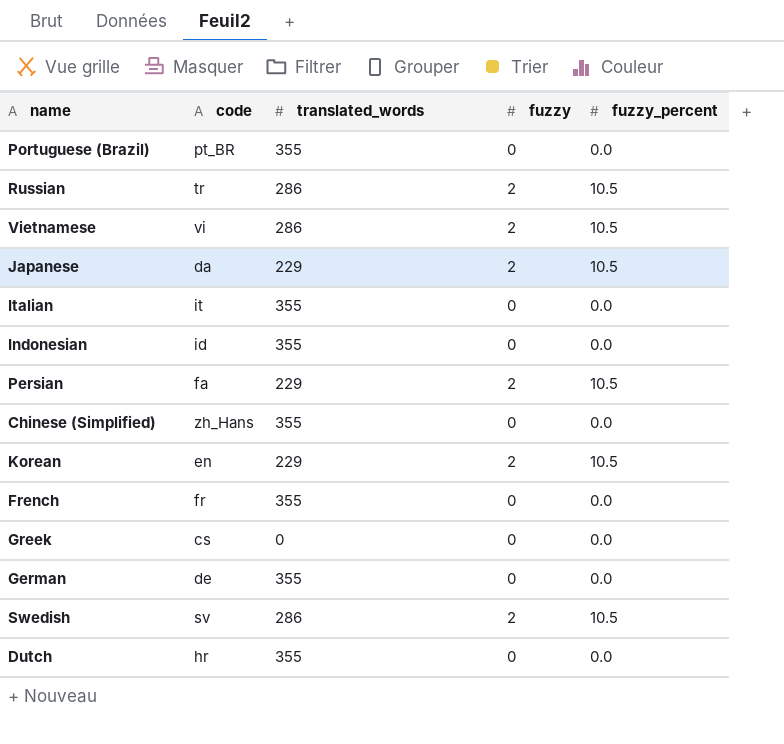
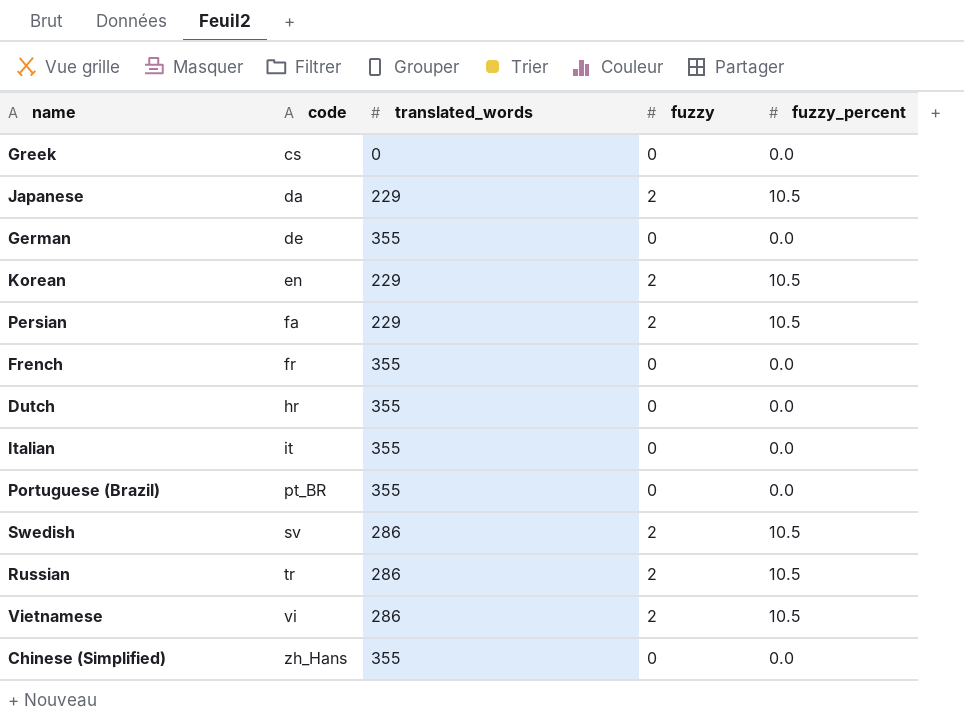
row order: none -> code ascending
row Indonesian: id | 355 | 0 | 0.0 -> none

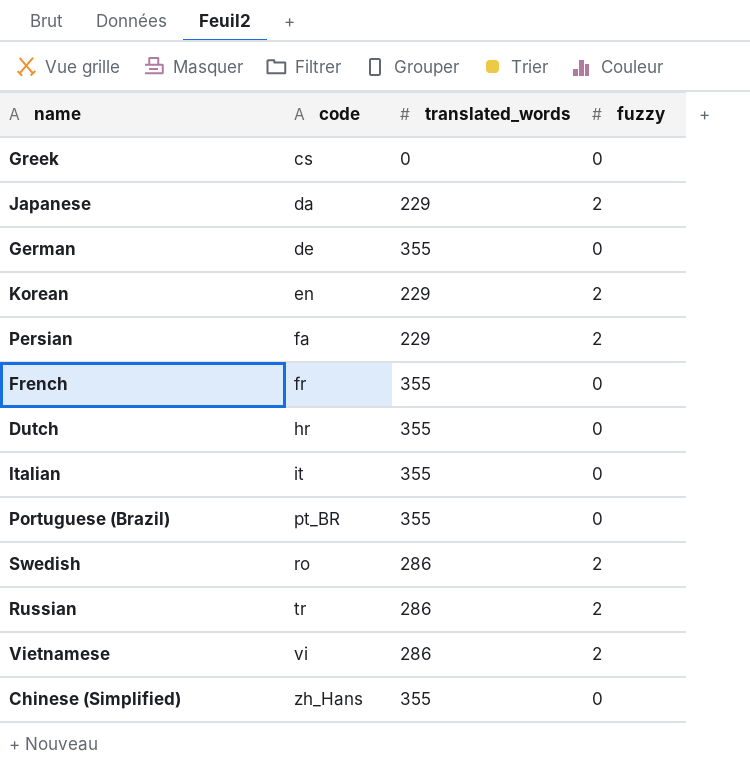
column fuzzy_percent | position: 5 -> none
Swedish | code: sv -> ro

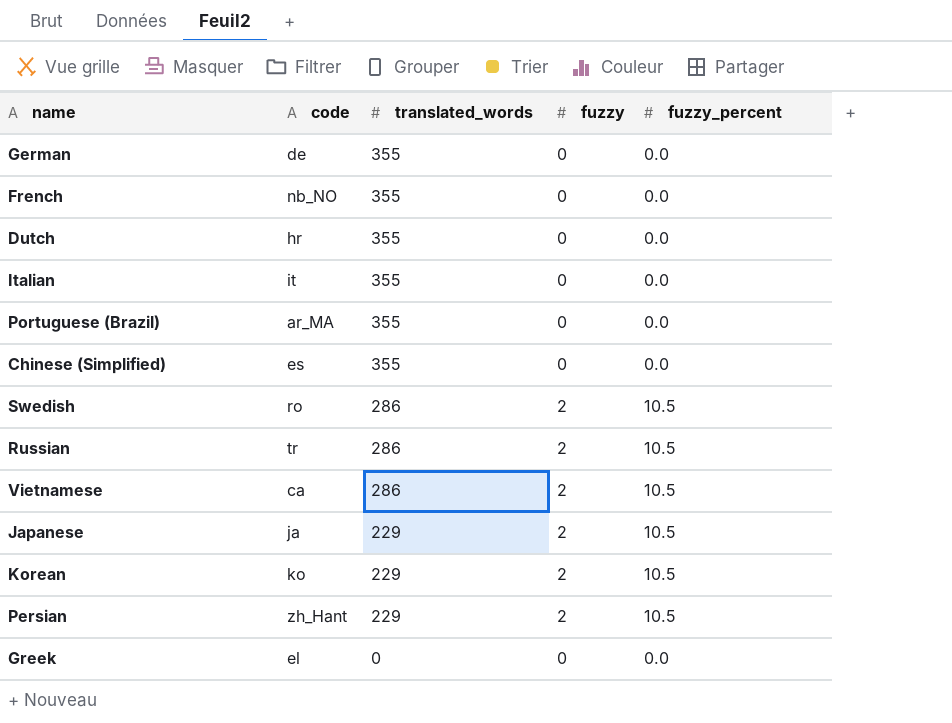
row order: code ascending -> translated_words descending
column fuzzy_percent | position: none -> 5
French | code: fr -> nb_NO
Portuguese (Brazil) | code: pt_BR -> ar_MA
Chinese (Simplified) | code: zh_Hans -> es
Vietnamese | code: vi -> ca
Japanese | code: da -> ja
Korean | code: en -> ko
Persian | code: fa -> zh_Hant
Greek | code: cs -> el

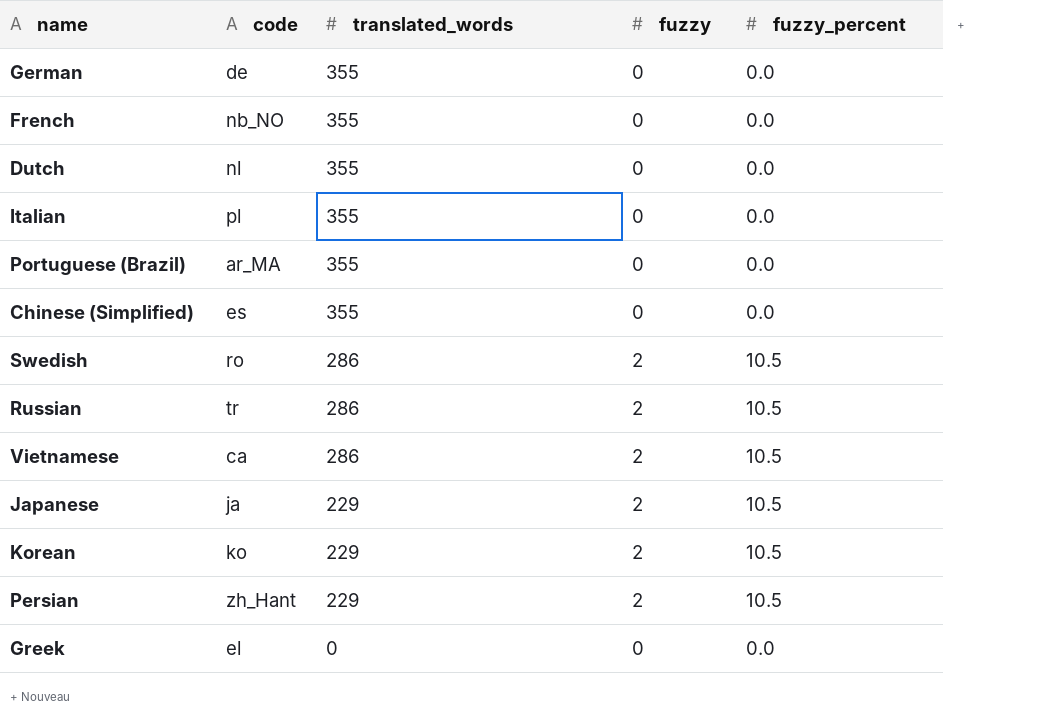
Dutch | code: hr -> nl
Italian | code: it -> pl

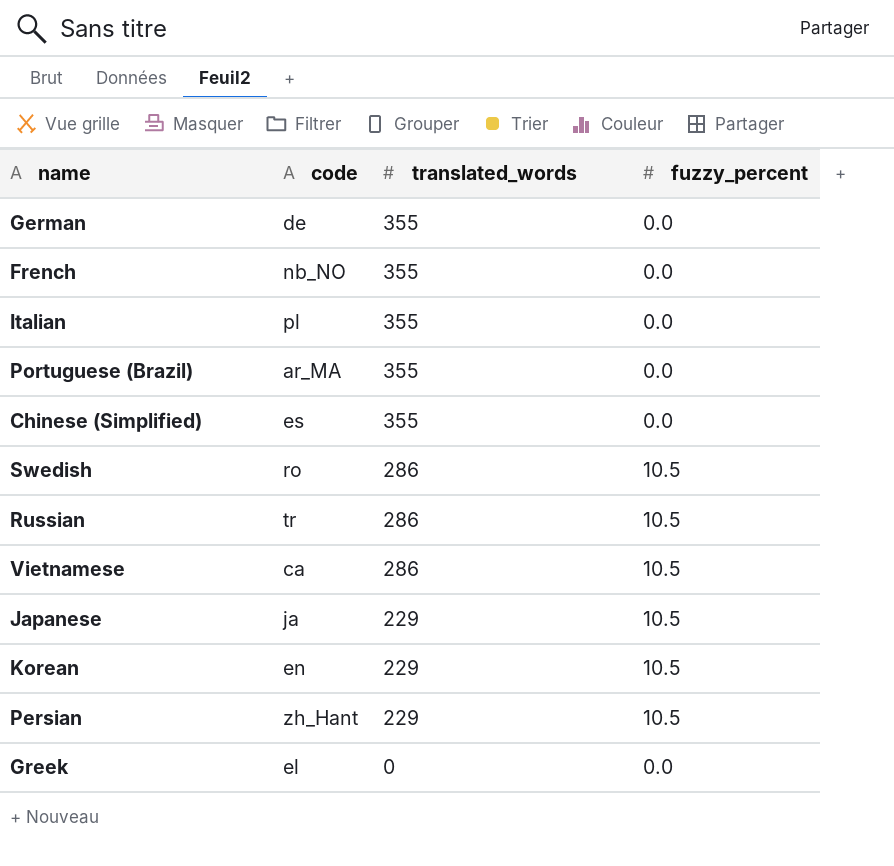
column fuzzy | position: 4 -> none
row Dutch: nl | 355 | 0 | 0.0 -> none
Korean | code: ko -> en

